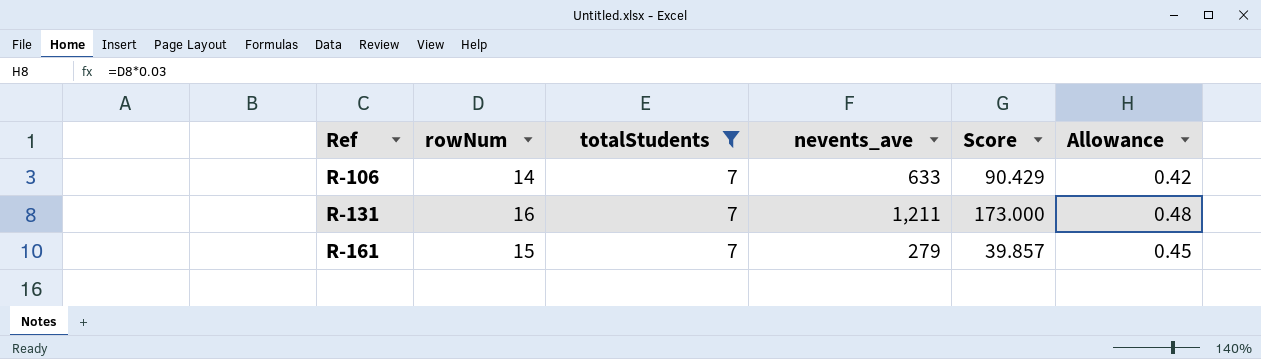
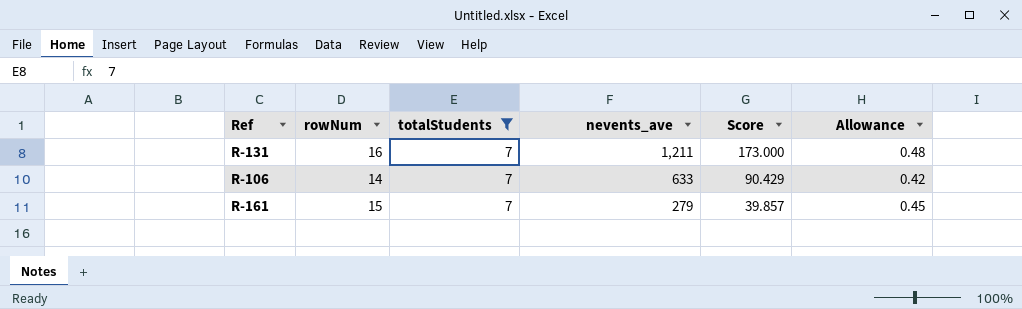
row order: Ref ascending -> nevents_ave descending

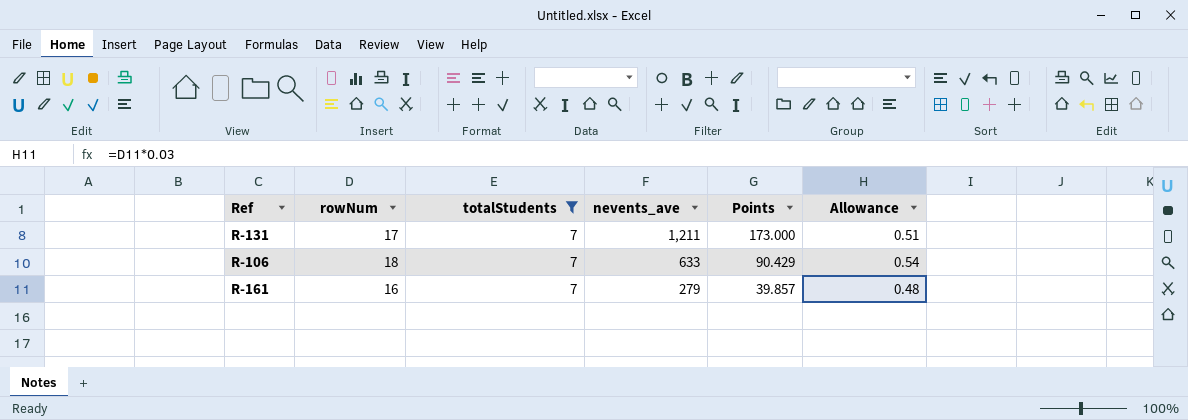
column name: Score -> Points
R-131 | rowNum: 16 -> 17
R-131 | Allowance: 0.48 -> 0.51
R-106 | rowNum: 14 -> 18
R-106 | Allowance: 0.42 -> 0.54
R-161 | rowNum: 15 -> 16
R-161 | Allowance: 0.45 -> 0.48

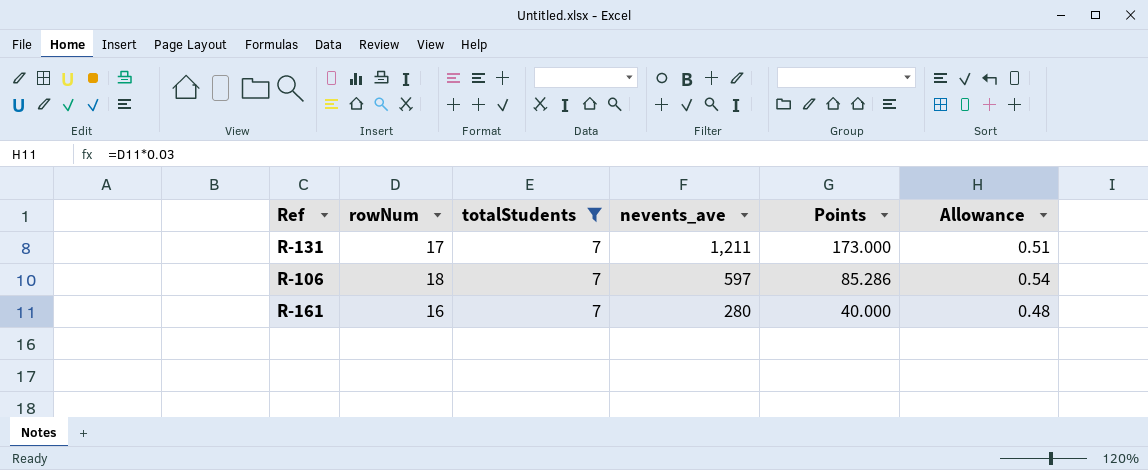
R-106 | nevents_ave: 633 -> 597
R-106 | Points: 90.429 -> 85.286
R-161 | nevents_ave: 279 -> 280
R-161 | Points: 39.857 -> 40.000

